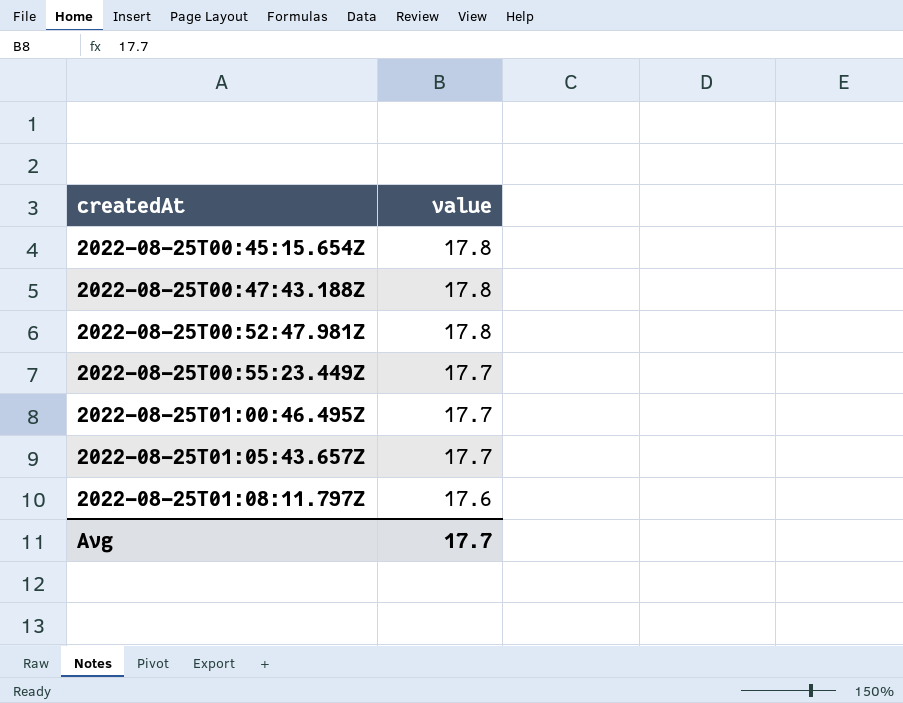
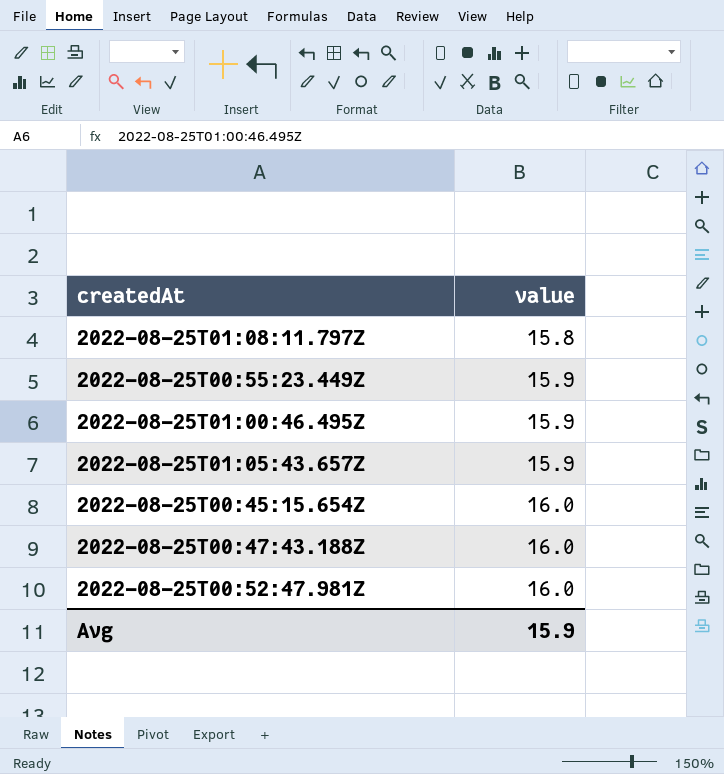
row order: createdAt ascending -> value ascending
2022-08-25T01:08:11.797Z | value: 17.6 -> 15.8
2022-08-25T00:55:23.449Z | value: 17.7 -> 15.9
2022-08-25T01:00:46.495Z | value: 17.7 -> 15.9
2022-08-25T01:05:43.657Z | value: 17.7 -> 15.9
2022-08-25T00:45:15.654Z | value: 17.8 -> 16.0
2022-08-25T00:47:43.188Z | value: 17.8 -> 16.0
2022-08-25T00:52:47.981Z | value: 17.8 -> 16.0
Avg | value: 17.7 -> 15.9

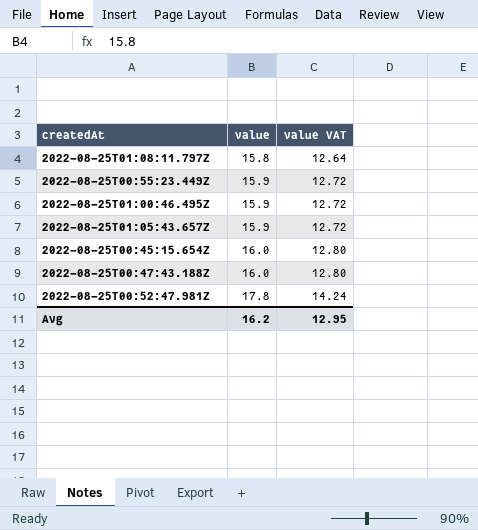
column value VAT | formula: none -> [value] * 0.8
2022-08-25T00:52:47.981Z | value: 16.0 -> 17.8
Avg | value: 15.9 -> 16.2

